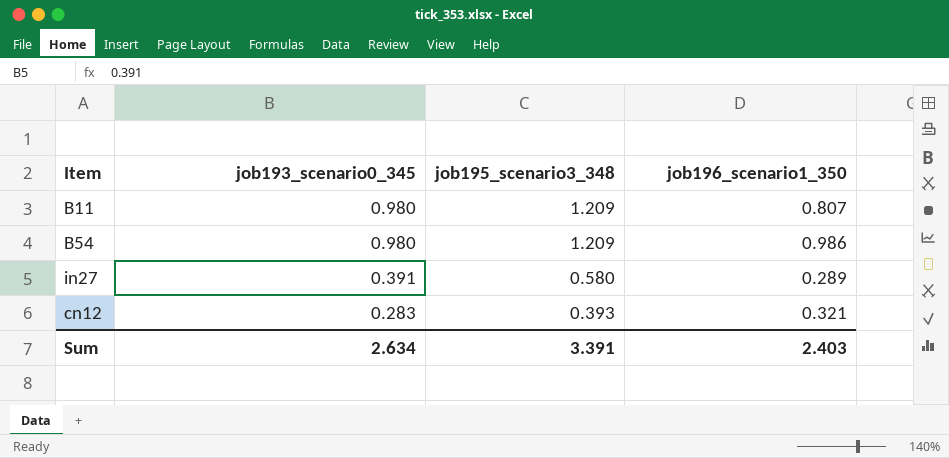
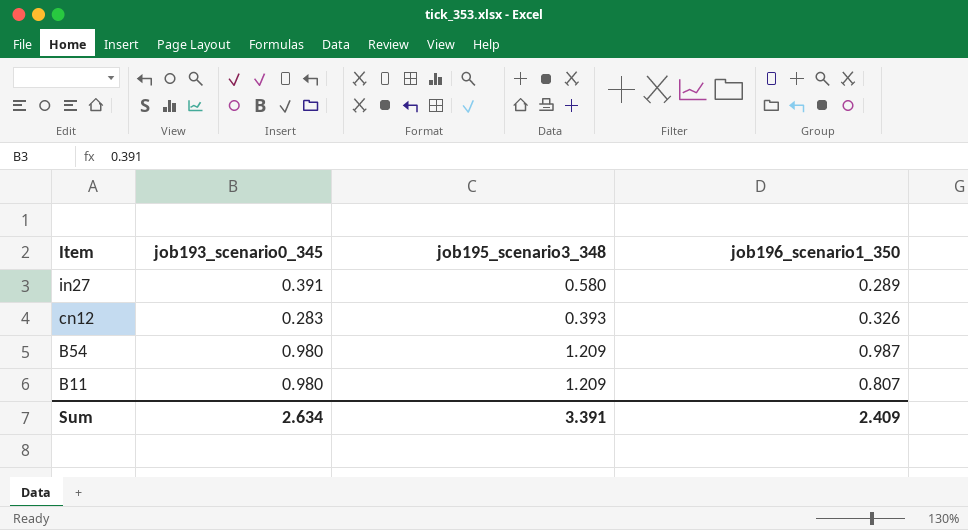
row order: job193_scenario0_345 descending -> Item descending
cn12 | job196_scenario1_350: 0.321 -> 0.326
B54 | job196_scenario1_350: 0.986 -> 0.987
Sum | job196_scenario1_350: 2.403 -> 2.409

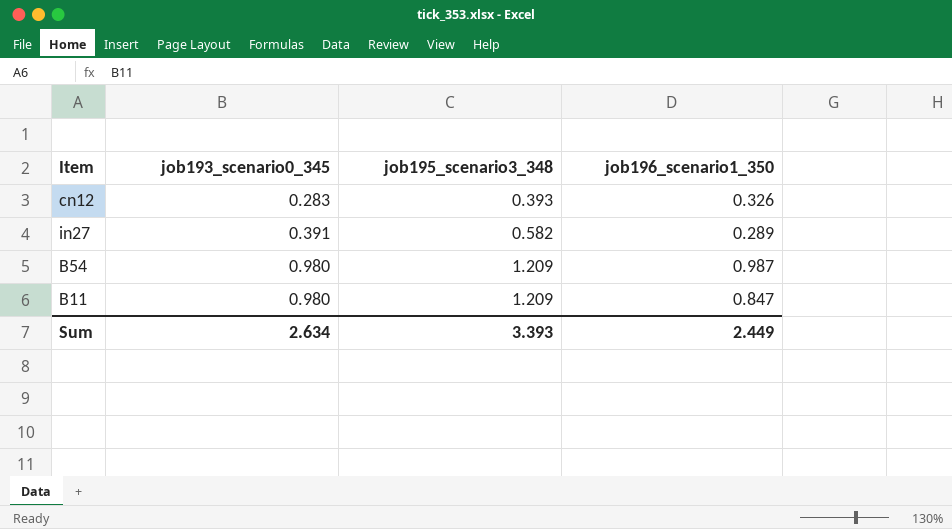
row order: Item descending -> job193_scenario0_345 ascending
in27 | job195_scenario3_348: 0.580 -> 0.582
B11 | job196_scenario1_350: 0.807 -> 0.847
Sum | job195_scenario3_348: 3.391 -> 3.393
Sum | job196_scenario1_350: 2.409 -> 2.449

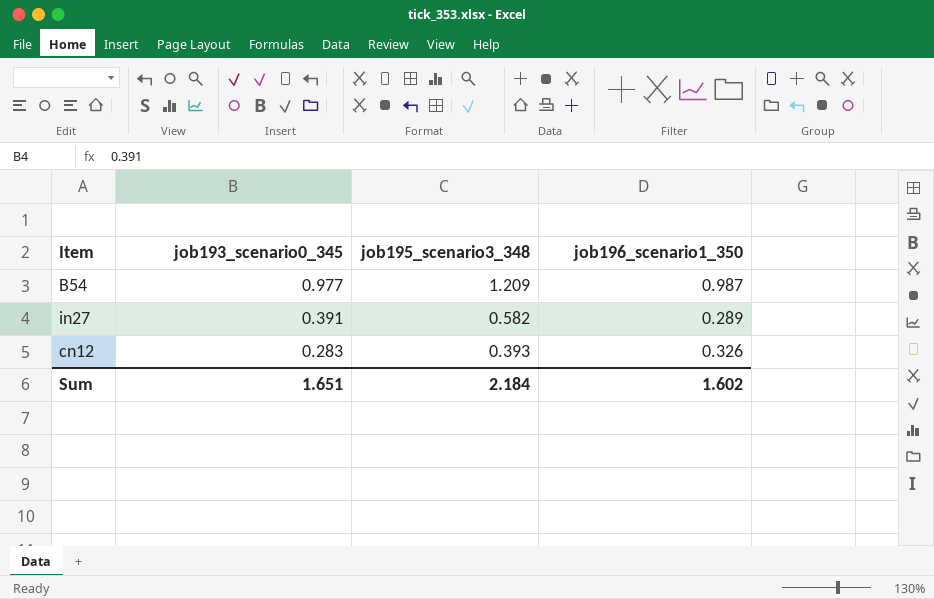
row order: job193_scenario0_345 ascending -> job193_scenario0_345 descending
row B11: 0.980 | 1.209 | 0.847 -> none
B54 | job193_scenario0_345: 0.980 -> 0.977
Sum | job193_scenario0_345: 2.634 -> 1.651
Sum | job195_scenario3_348: 3.393 -> 2.184
Sum | job196_scenario1_350: 2.449 -> 1.602

